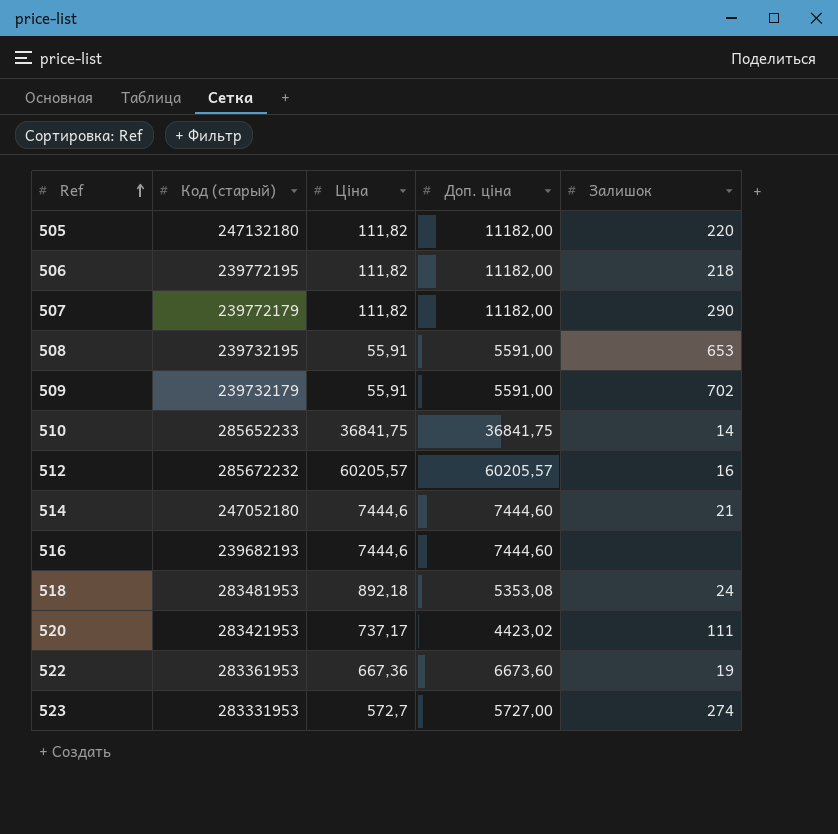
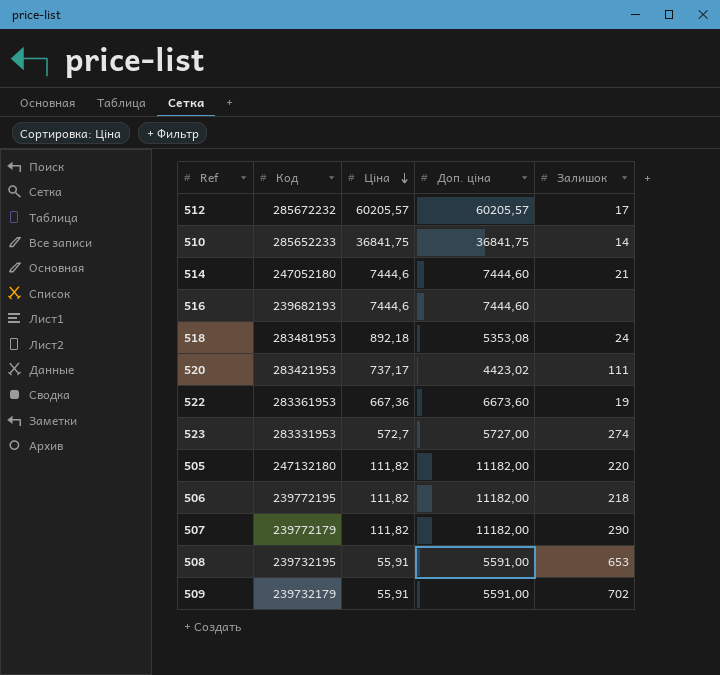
row order: Ref ascending -> Ціна descending
column name: Код (старый) -> Код
512 | Залишок: 16 -> 17

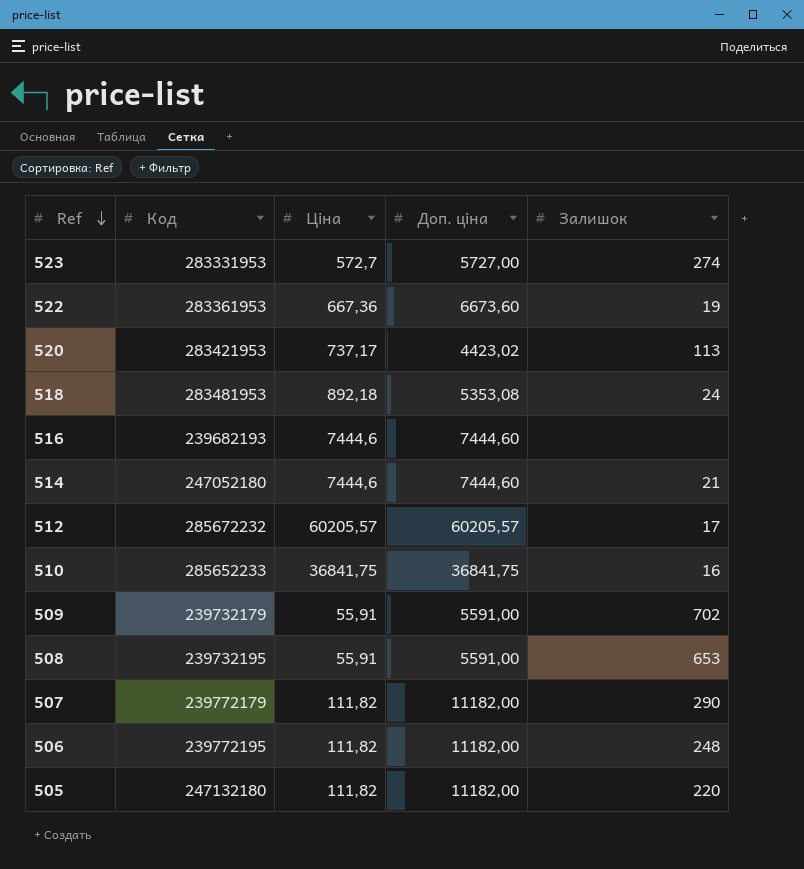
row order: Ціна descending -> Ref descending
520 | Залишок: 111 -> 113
510 | Залишок: 14 -> 16
506 | Залишок: 218 -> 248

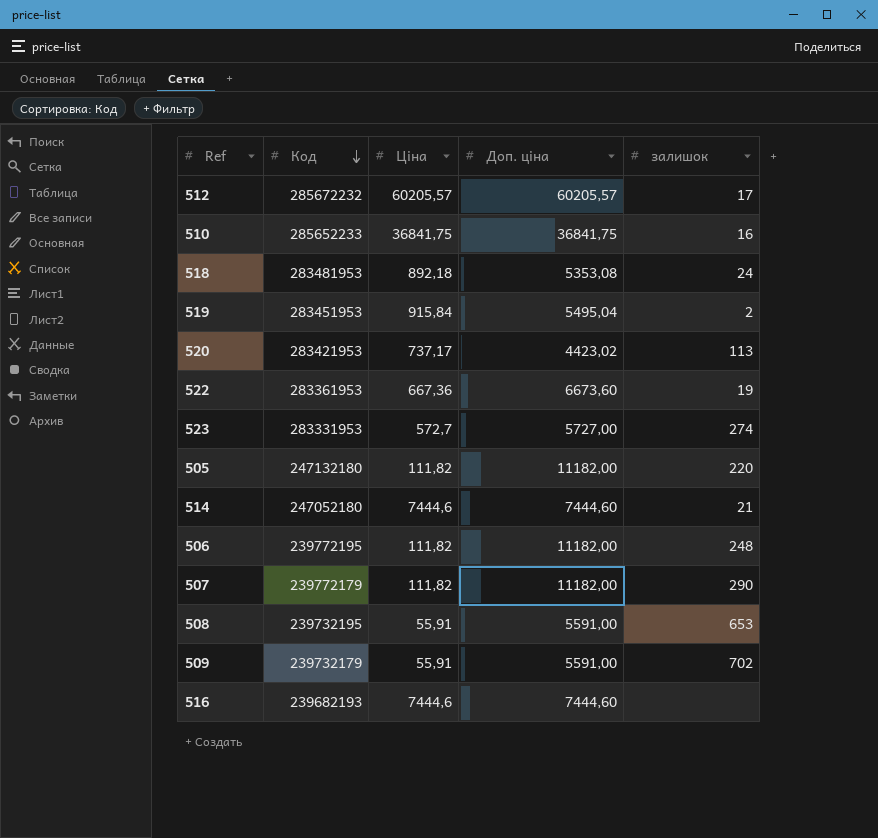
row order: Ref descending -> Код descending
column name: Залишок -> залишок
row 519: none -> 283451953 | 915,84 | 5495,04 | 2

